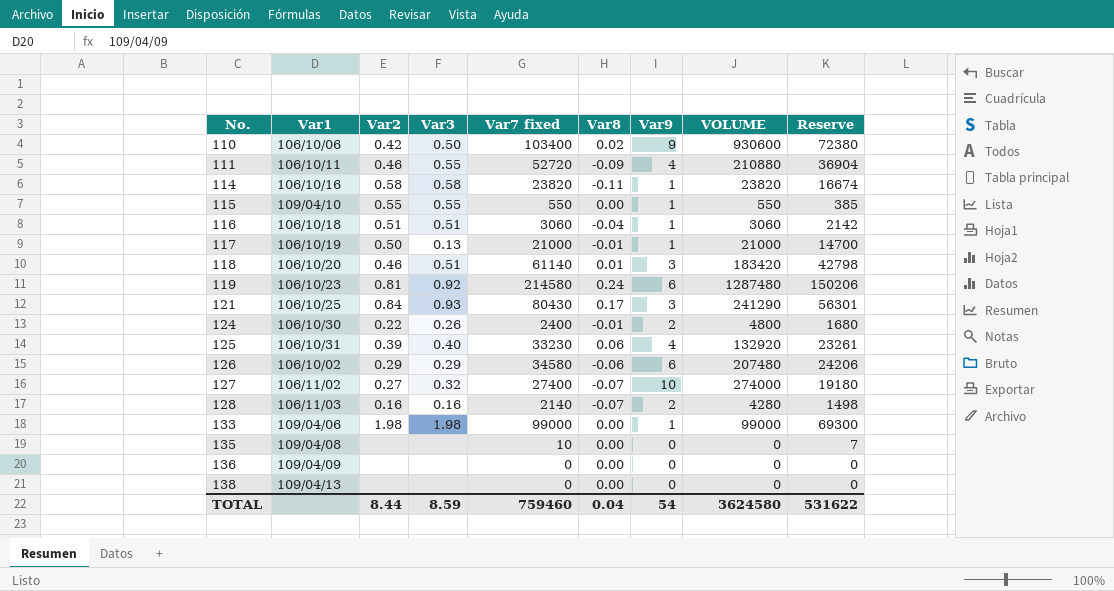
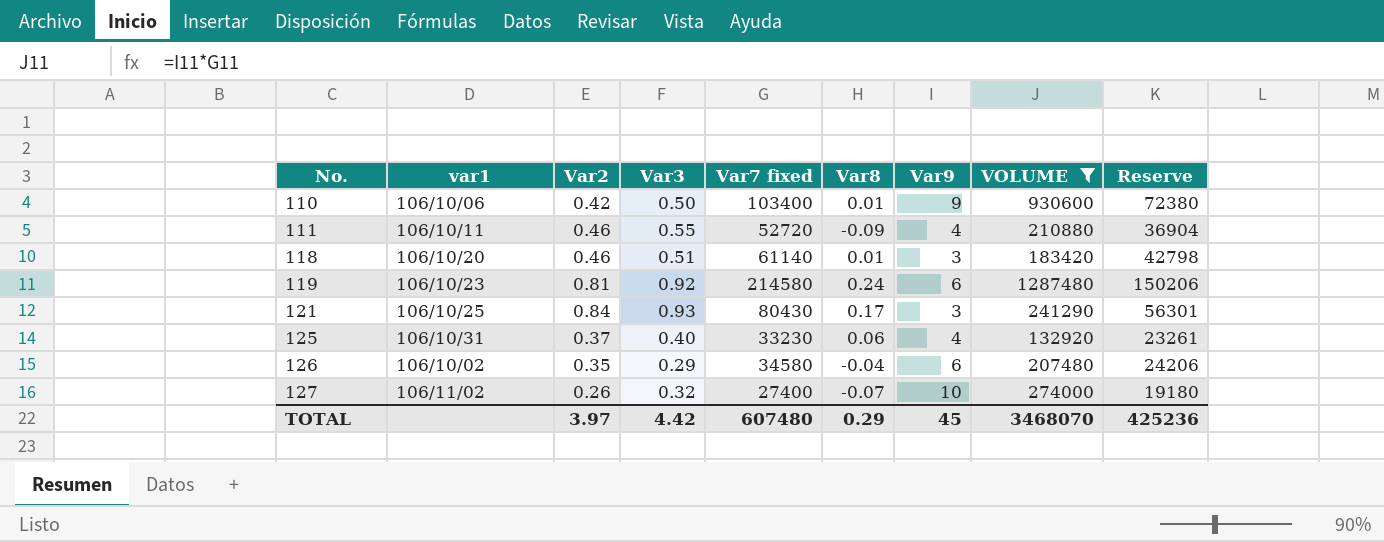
filter: none -> VOLUME >= 132920
column name: Var1 -> var1
110 | Var8: 0.02 -> 0.01
125 | Var2: 0.39 -> 0.37
126 | Var2: 0.29 -> 0.35
126 | Var8: -0.06 -> -0.04
127 | Var2: 0.27 -> 0.26
TOTAL | Var2: 8.44 -> 3.97
TOTAL | Var3: 8.59 -> 4.42
TOTAL | Var7 fixed: 759460 -> 607480
TOTAL | Var8: 0.04 -> 0.29
TOTAL | Var9: 54 -> 45
TOTAL | VOLUME: 3624580 -> 3468070
TOTAL | Reserve: 531622 -> 425236

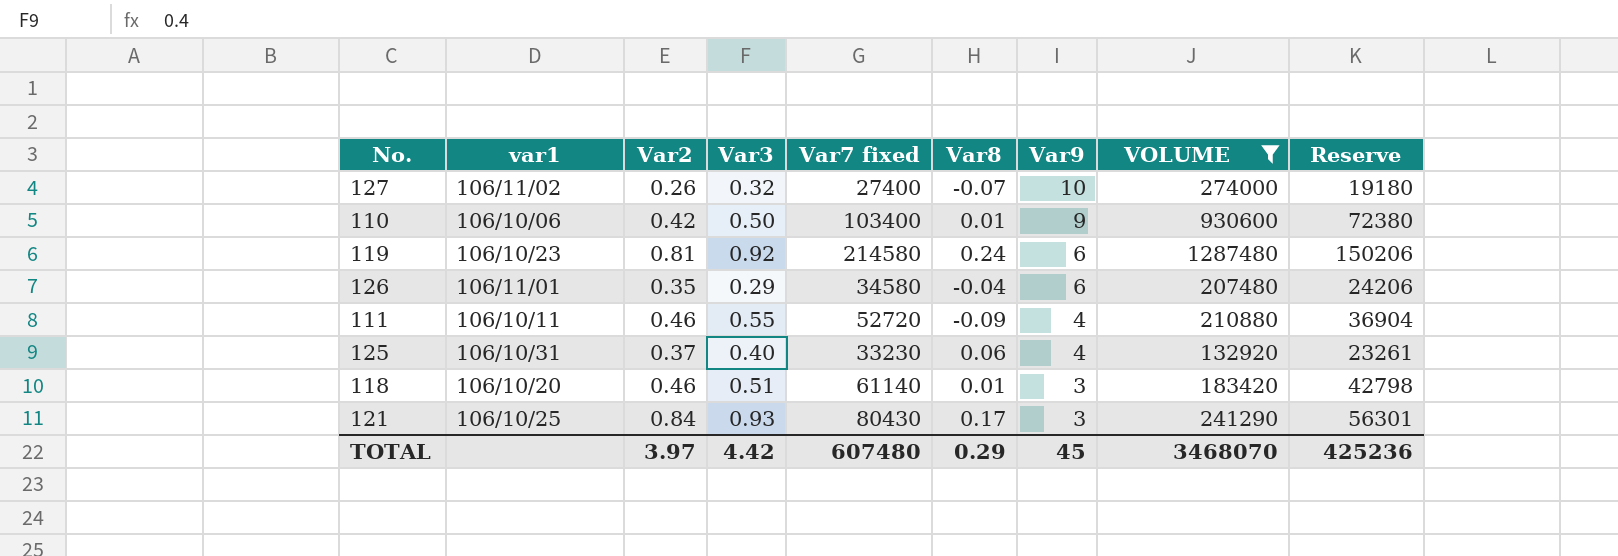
row order: No. ascending -> Var9 descending
126 | var1: 106/10/02 -> 106/11/01

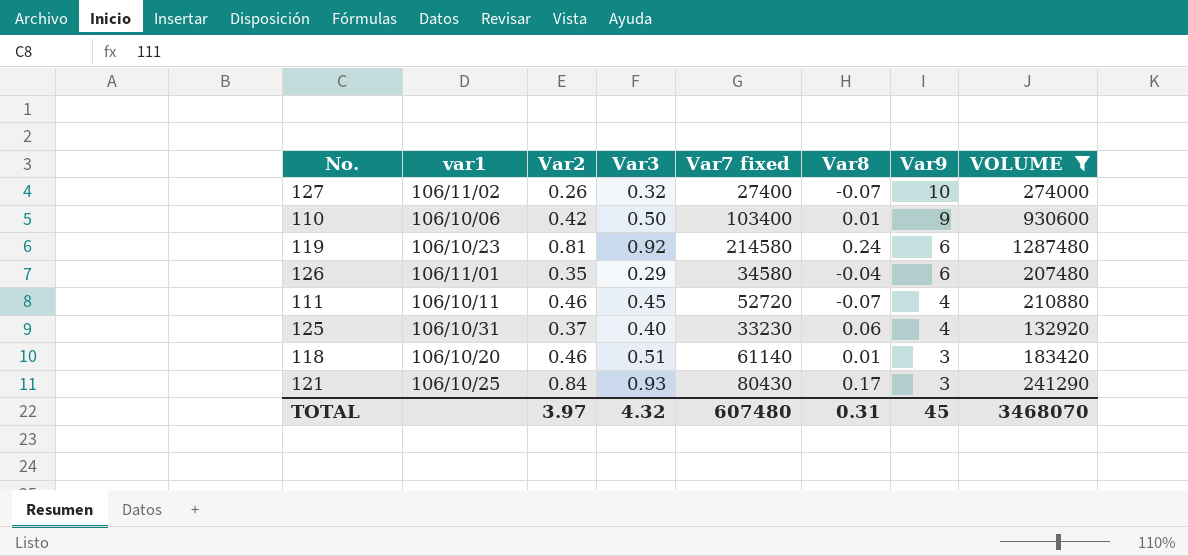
column Reserve | formula: [Var7 fixed] * 0.7 -> none
111 | Var3: 0.55 -> 0.45
111 | Var8: -0.09 -> -0.07
TOTAL | Var3: 4.42 -> 4.32
TOTAL | Var8: 0.29 -> 0.31

